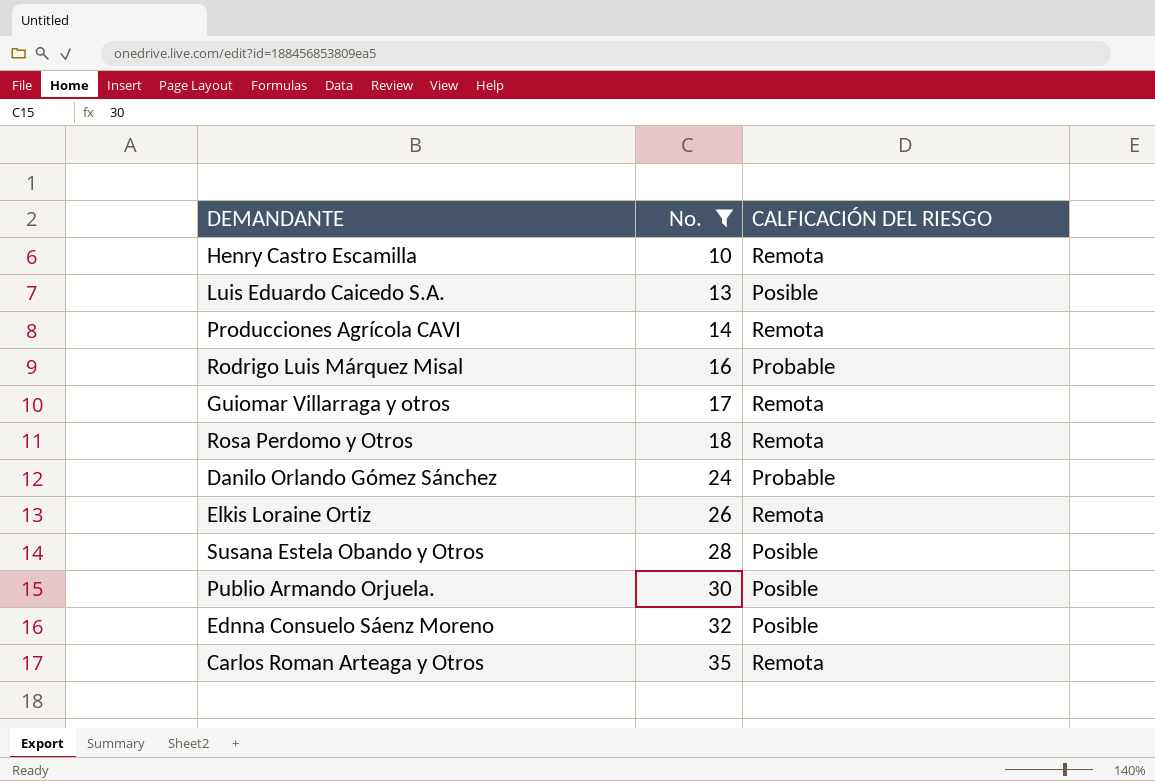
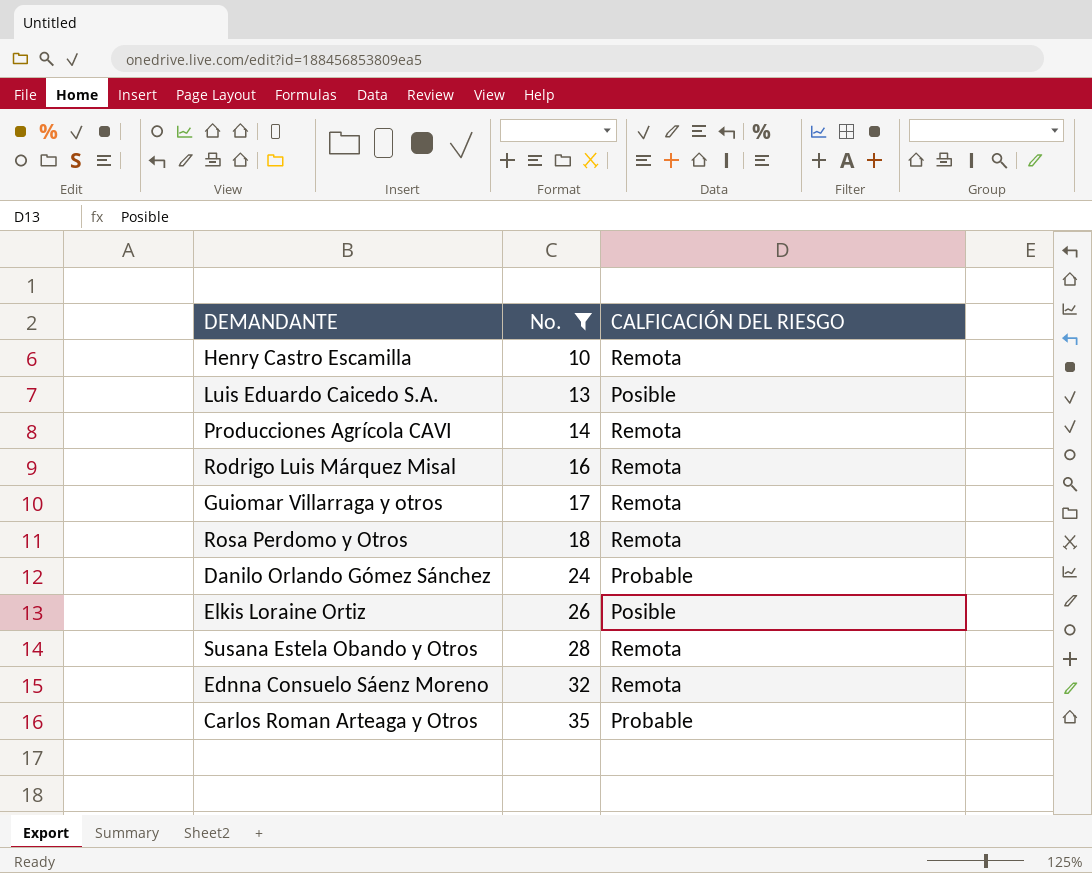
row Publio Armando Orjuela.: 30 | Posible -> none
Rodrigo Luis Márquez Misal | CALFICACIÓN DEL RIESGO: Probable -> Remota
Elkis Loraine Ortiz | CALFICACIÓN DEL RIESGO: Remota -> Posible
Susana Estela Obando y Otros | CALFICACIÓN DEL RIESGO: Posible -> Remota
Ednna Consuelo Sáenz Moreno | CALFICACIÓN DEL RIESGO: Posible -> Remota
Carlos Roman Arteaga y Otros | CALFICACIÓN DEL RIESGO: Remota -> Probable

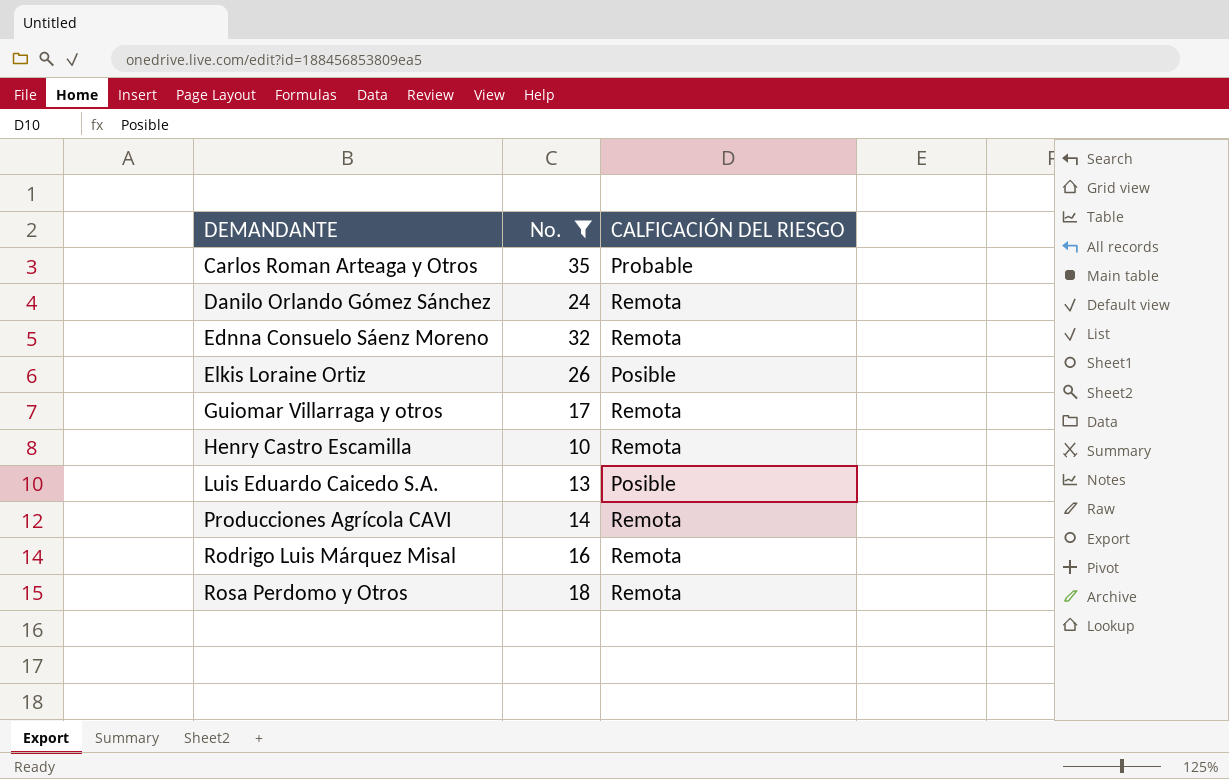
row order: No. ascending -> DEMANDANTE ascending
row Susana Estela Obando y Otros: 28 | Remota -> none
Danilo Orlando Gómez Sánchez | CALFICACIÓN DEL RIESGO: Probable -> Remota

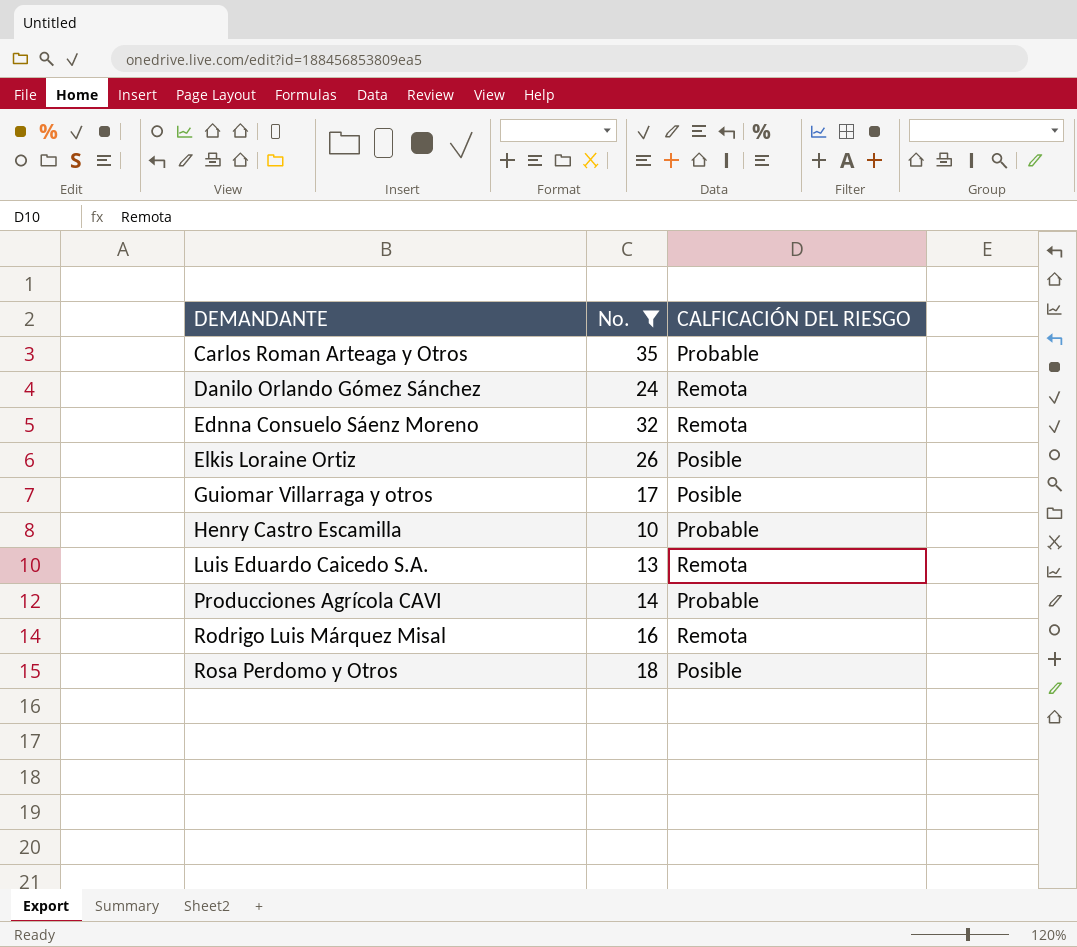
Guiomar Villarraga y otros | CALFICACIÓN DEL RIESGO: Remota -> Posible
Henry Castro Escamilla | CALFICACIÓN DEL RIESGO: Remota -> Probable
Luis Eduardo Caicedo S.A. | CALFICACIÓN DEL RIESGO: Posible -> Remota
Producciones Agrícola CAVI | CALFICACIÓN DEL RIESGO: Remota -> Probable
Rosa Perdomo y Otros | CALFICACIÓN DEL RIESGO: Remota -> Posible

